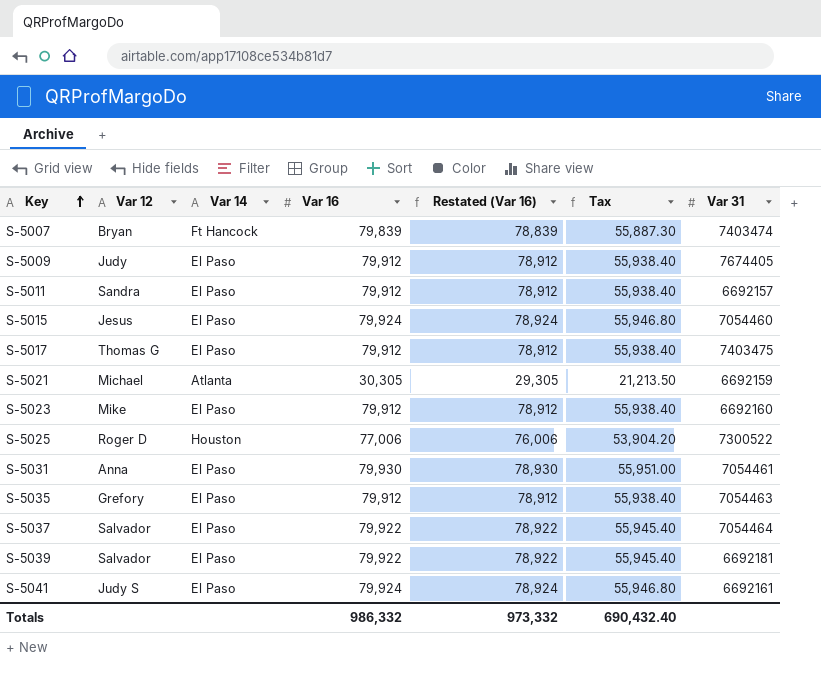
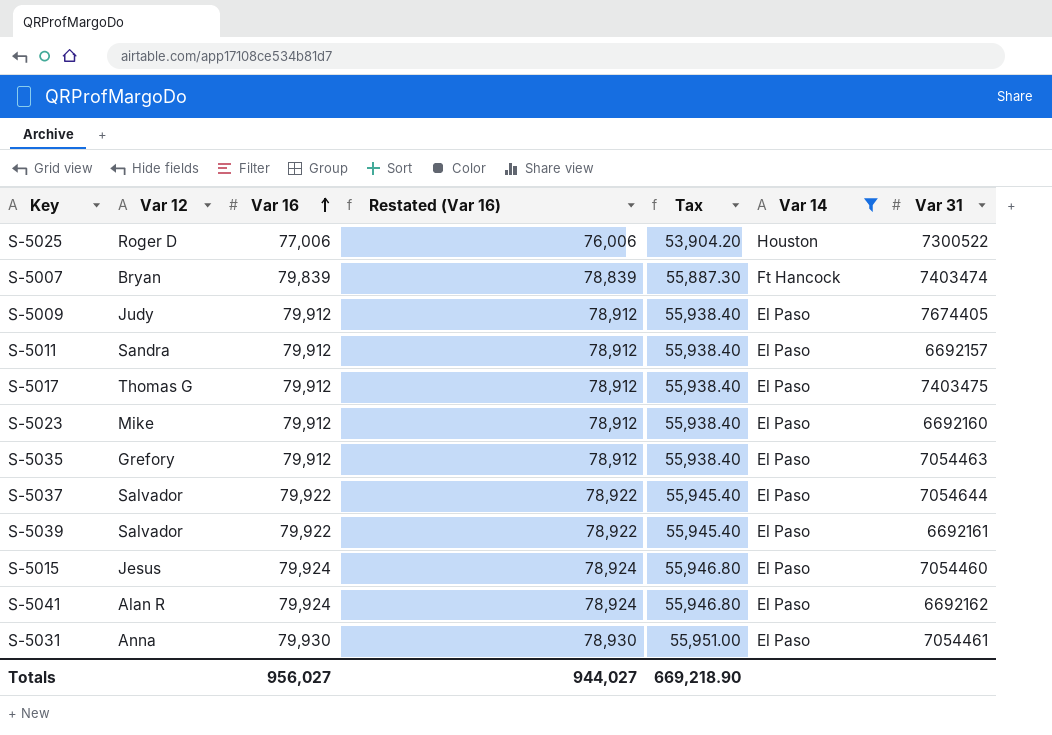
filter: none -> Var 14 != Atlanta
row order: Key ascending -> Var 16 ascending
column Var 14 | position: 3 -> 6
S-5037 | Var 31: 7054464 -> 7054644
S-5039 | Var 31: 6692181 -> 6692161
S-5041 | Var 12: Judy S -> Alan R
S-5041 | Var 31: 6692161 -> 6692162
Totals | Var 16: 986,332 -> 956,027
Totals | Restated (Var 16): 973,332 -> 944,027
Totals | Tax: 690,432.40 -> 669,218.90

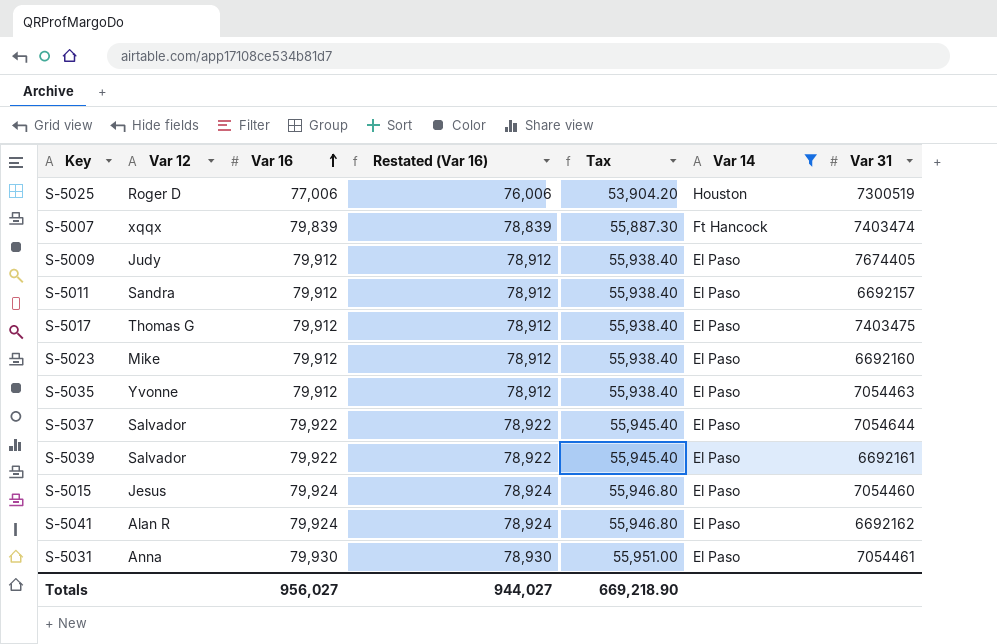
S-5025 | Var 31: 7300522 -> 7300519
S-5007 | Var 12: Bryan -> xqqx
S-5035 | Var 12: Grefory -> Yvonne

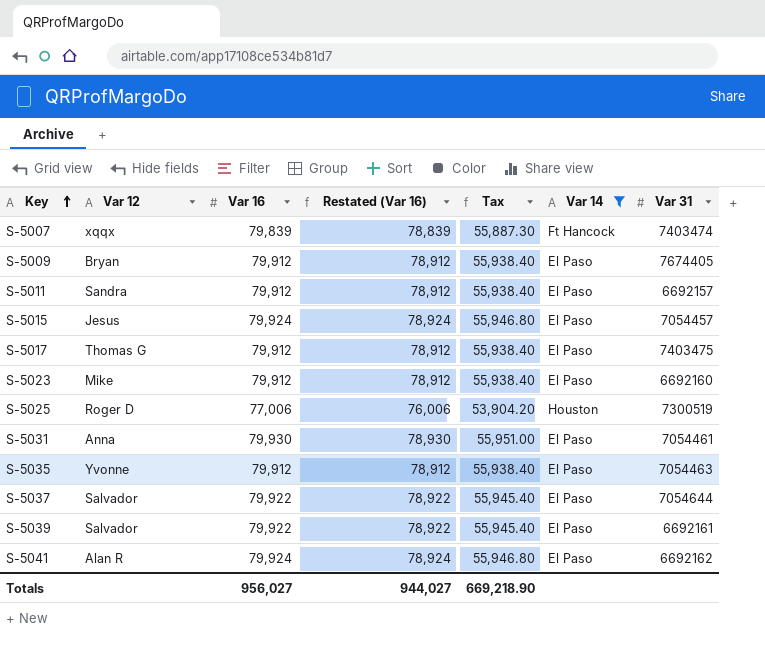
row order: Var 16 ascending -> Key ascending
S-5009 | Var 12: Judy -> Bryan
S-5015 | Var 31: 7054460 -> 7054457

